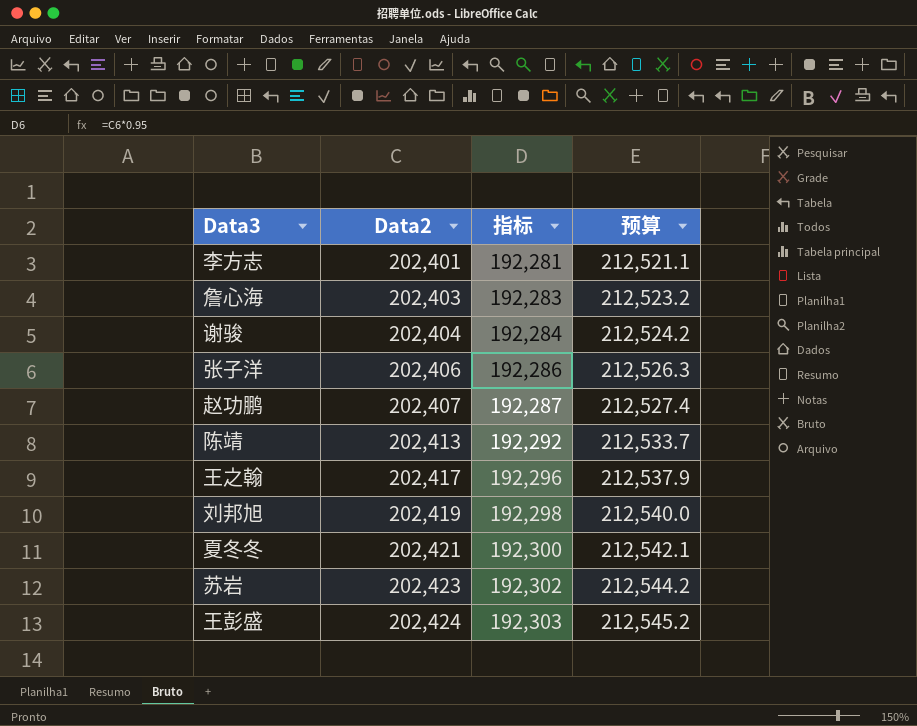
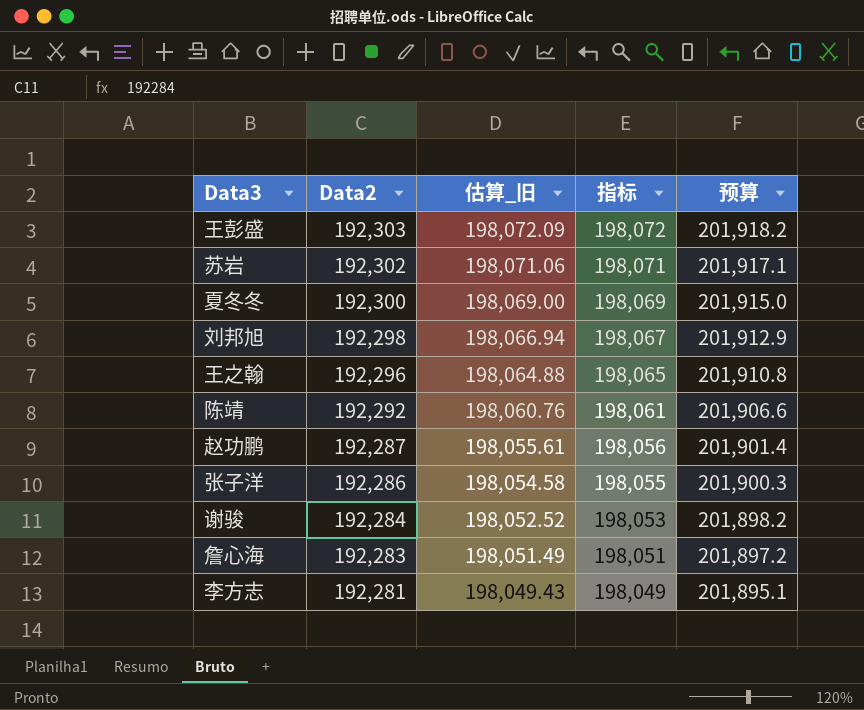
row order: Data2 ascending -> Data2 descending
column 估算_旧 | formula: none -> [Data2] * 1.03
column 指标 | formula: [Data2] * 0.95 -> [Data2] * 1.03
王彭盛 | Data2: 202,424 -> 192,303
王彭盛 | 预算: 212,545.2 -> 201,918.2
苏岩 | Data2: 202,423 -> 192,302
苏岩 | 预算: 212,544.2 -> 201,917.1
夏冬冬 | Data2: 202,421 -> 192,300
夏冬冬 | 预算: 212,542.1 -> 201,915.0
刘邦旭 | Data2: 202,419 -> 192,298
刘邦旭 | 预算: 212,540.0 -> 201,912.9
王之翰 | Data2: 202,417 -> 192,296
王之翰 | 预算: 212,537.9 -> 201,910.8
陈靖 | Data2: 202,413 -> 192,292
陈靖 | 预算: 212,533.7 -> 201,906.6
赵功鹏 | Data2: 202,407 -> 192,287
赵功鹏 | 预算: 212,527.4 -> 201,901.4
张子洋 | Data2: 202,406 -> 192,286
张子洋 | 预算: 212,526.3 -> 201,900.3
谢骏 | Data2: 202,404 -> 192,284
谢骏 | 预算: 212,524.2 -> 201,898.2
詹心海 | Data2: 202,403 -> 192,283
詹心海 | 预算: 212,523.2 -> 201,897.2
李方志 | Data2: 202,401 -> 192,281
李方志 | 预算: 212,521.1 -> 201,895.1

